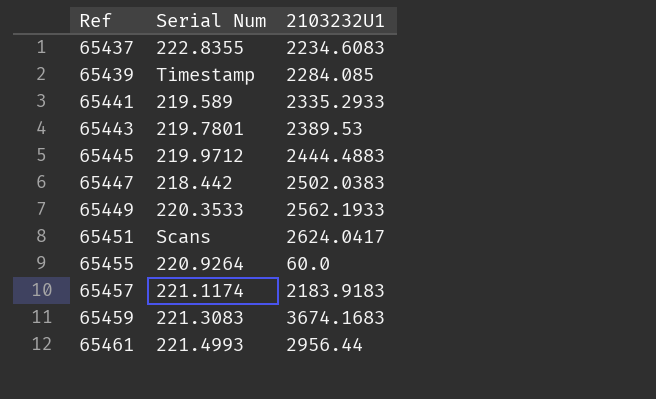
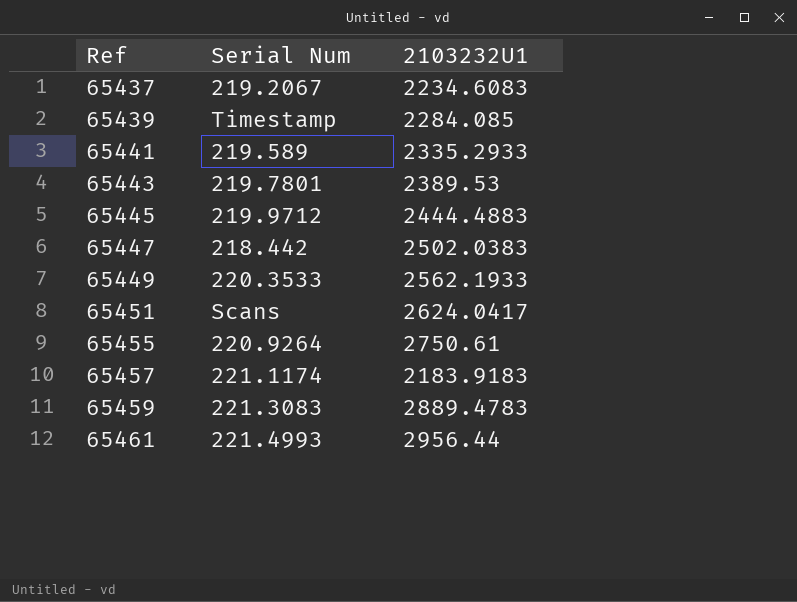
65437 | Serial Num: 222.8355 -> 219.2067
65455 | 2103232U1: 60.0 -> 2750.61
65459 | 2103232U1: 3674.1683 -> 2889.4783

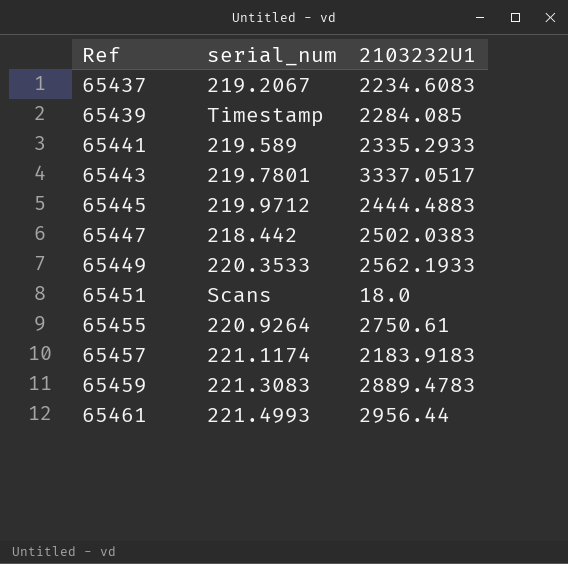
column name: Serial Num -> serial_num
65443 | 2103232U1: 2389.53 -> 3337.0517
65451 | 2103232U1: 2624.0417 -> 18.0

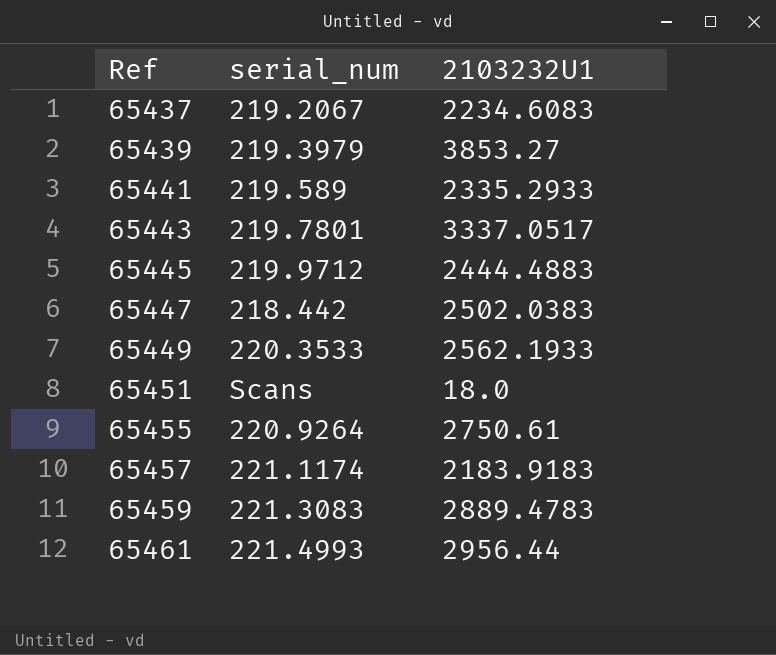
65439 | serial_num: Timestamp -> 219.3979
65439 | 2103232U1: 2284.085 -> 3853.27

